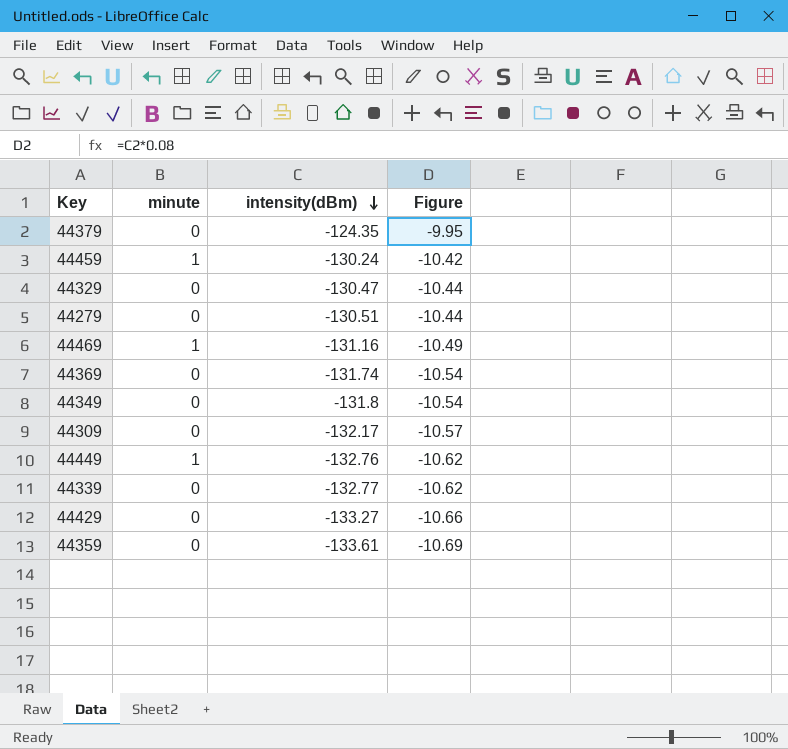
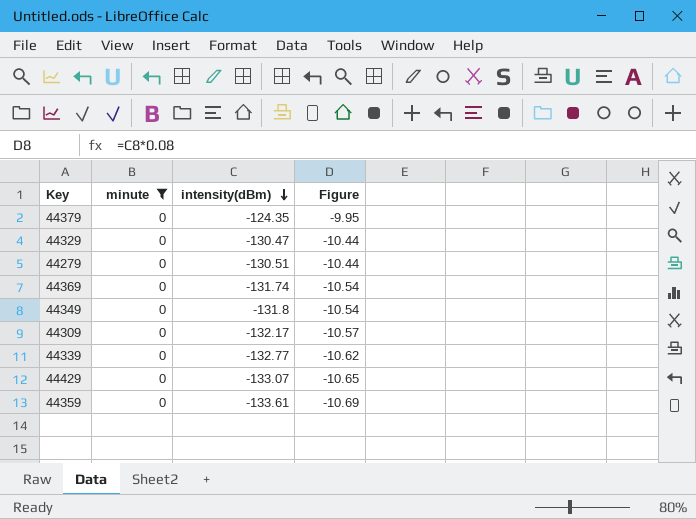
filter: none -> minute = 0
44429 | intensity(dBm): -133.27 -> -133.07
44429 | Figure: -10.66 -> -10.65

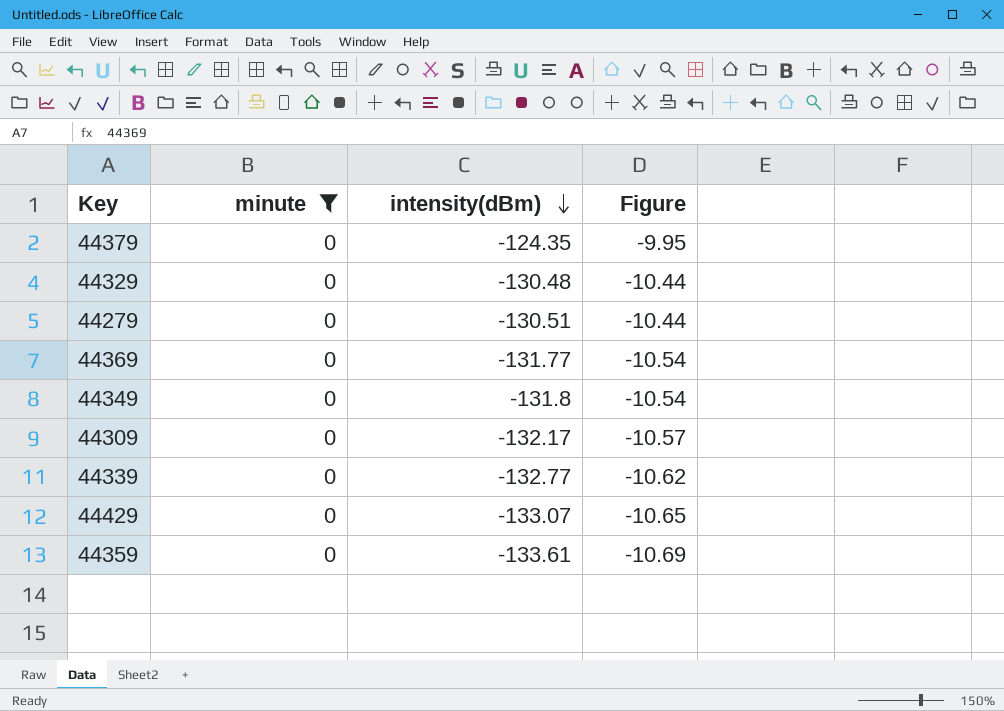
44329 | intensity(dBm): -130.47 -> -130.48
44369 | intensity(dBm): -131.74 -> -131.77

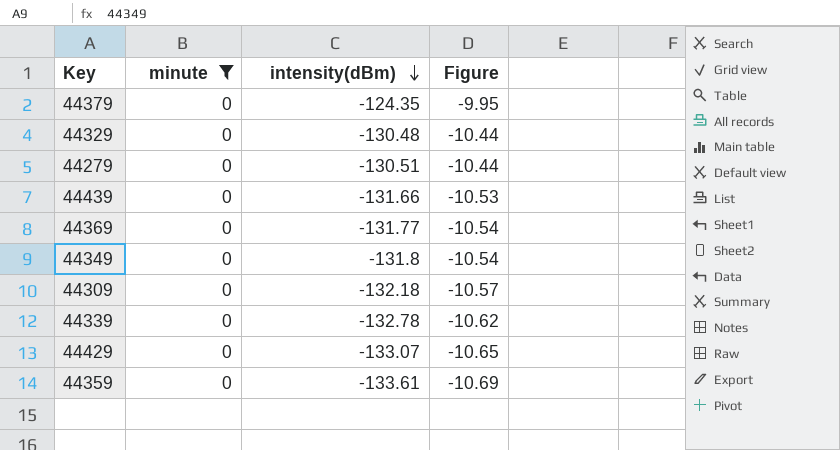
row 44439: none -> 0 | -131.66 | -10.53
44309 | intensity(dBm): -132.17 -> -132.18
44339 | intensity(dBm): -132.77 -> -132.78

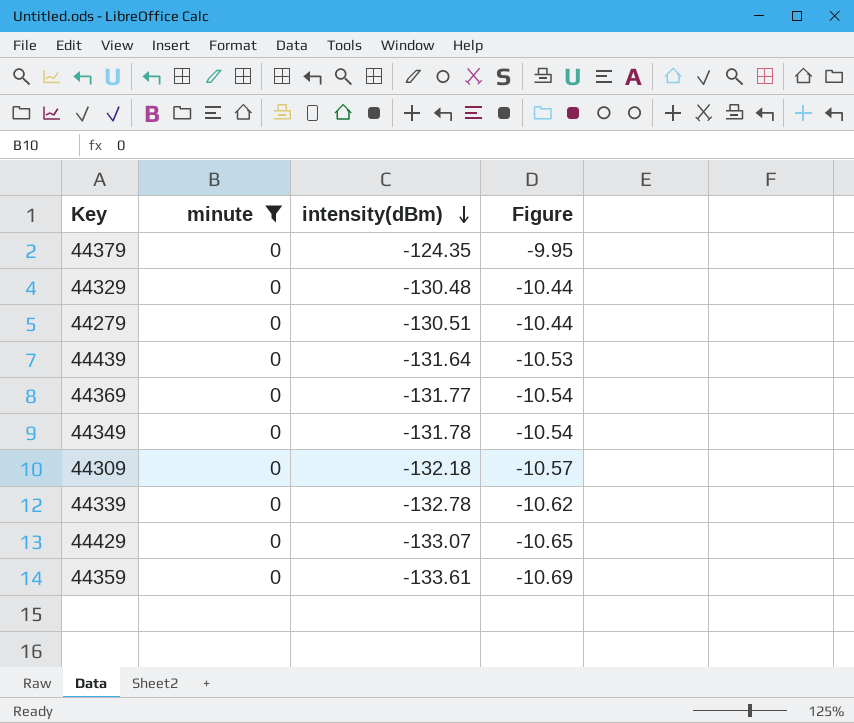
44439 | intensity(dBm): -131.66 -> -131.64
44349 | intensity(dBm): -131.8 -> -131.78

